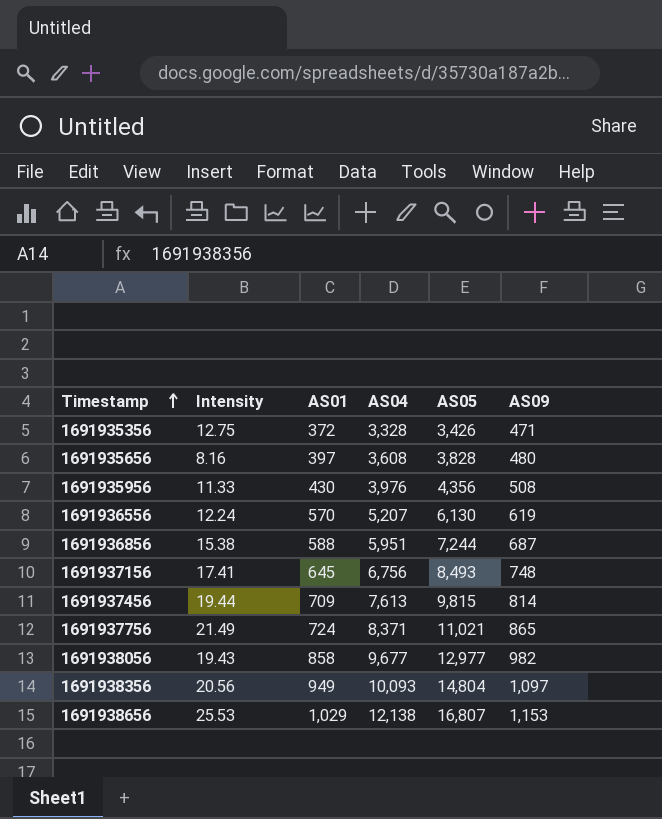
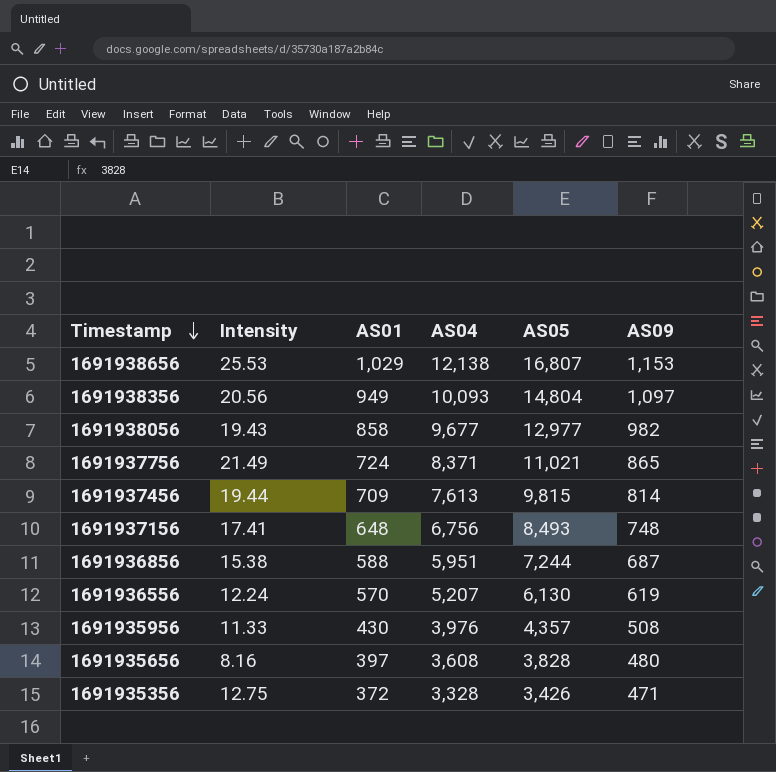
row order: Timestamp ascending -> Timestamp descending
1691937156 | AS01: 645 -> 648
1691935956 | AS05: 4,356 -> 4,357

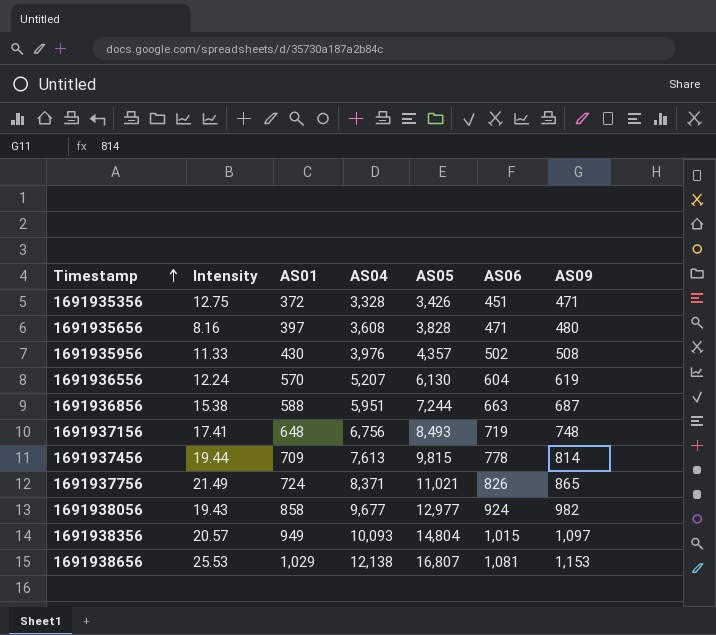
row order: Timestamp descending -> Timestamp ascending
column AS06 | position: none -> 6
1691938356 | Intensity: 20.56 -> 20.57

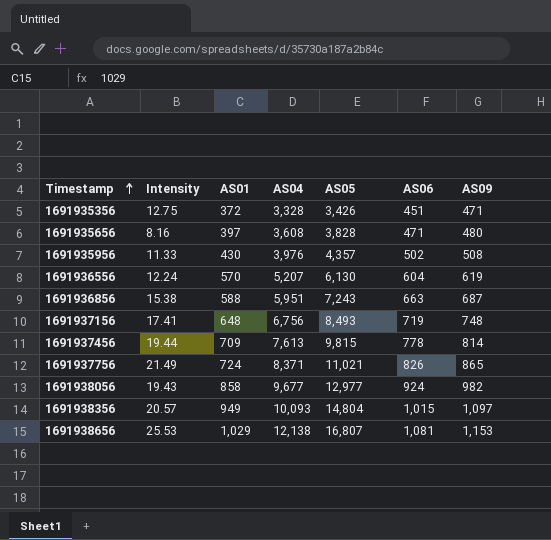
1691936856 | AS05: 7,244 -> 7,243

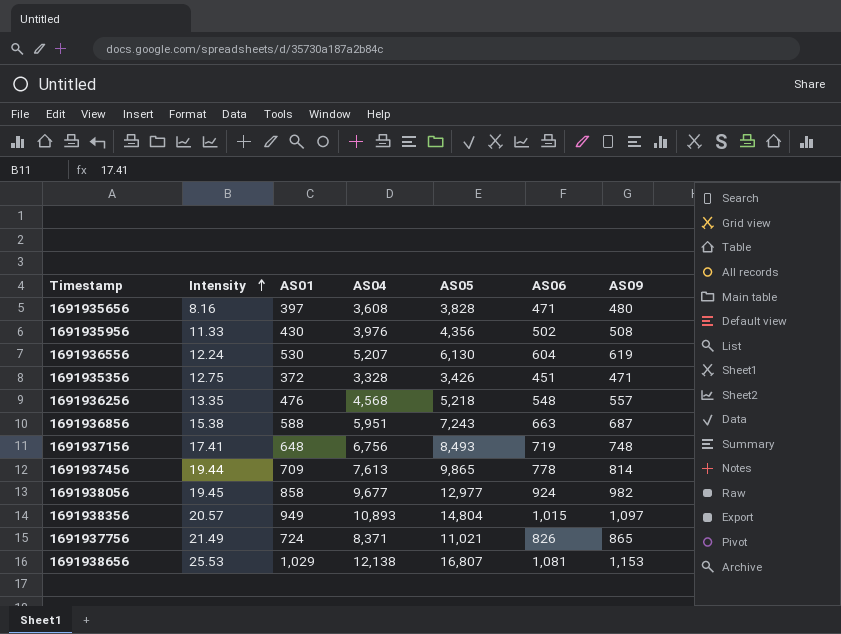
row order: Timestamp ascending -> Intensity ascending
1691935956 | AS05: 4,357 -> 4,356
1691936556 | AS01: 570 -> 530
row 1691936256: none -> 13.35 | 476 | 4,568 | 5,218 | 548 | 557
1691937456 | AS05: 9,815 -> 9,865
1691938056 | Intensity: 19.43 -> 19.45
1691938356 | AS04: 10,093 -> 10,893

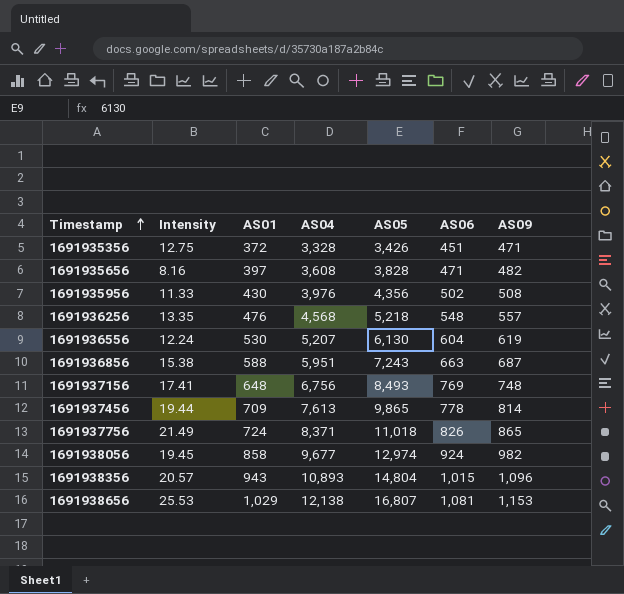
row order: Intensity ascending -> Timestamp ascending
1691935656 | AS09: 480 -> 482
1691937156 | AS06: 719 -> 769
1691937756 | AS05: 11,021 -> 11,018
1691938056 | AS05: 12,977 -> 12,974
1691938356 | AS01: 949 -> 943
1691938356 | AS09: 1,097 -> 1,096

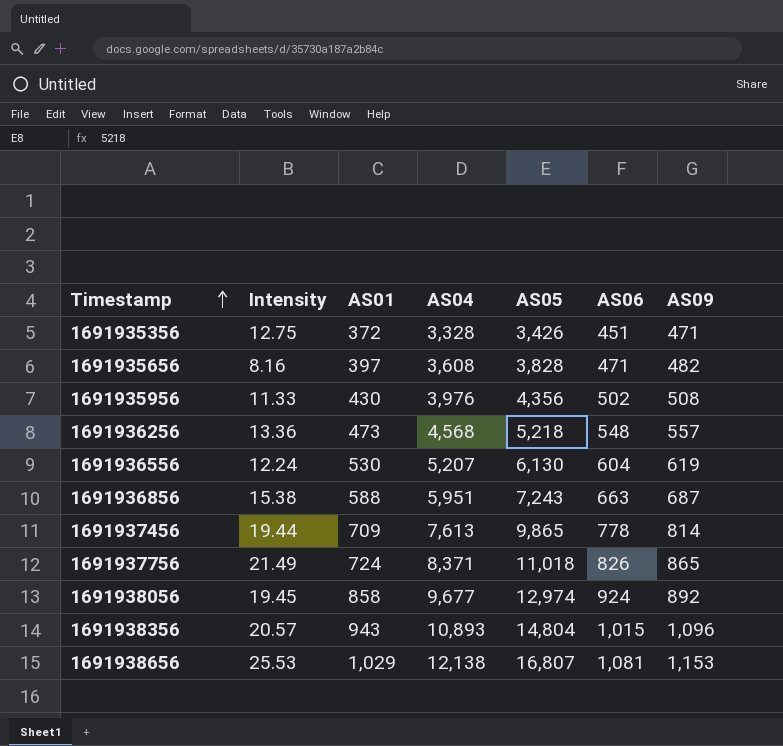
row 1691937156: 17.41 | 648 | 6,756 | 8,493 | 769 | 748 -> none
1691936256 | Intensity: 13.35 -> 13.36
1691936256 | AS01: 476 -> 473
1691938056 | AS09: 982 -> 892

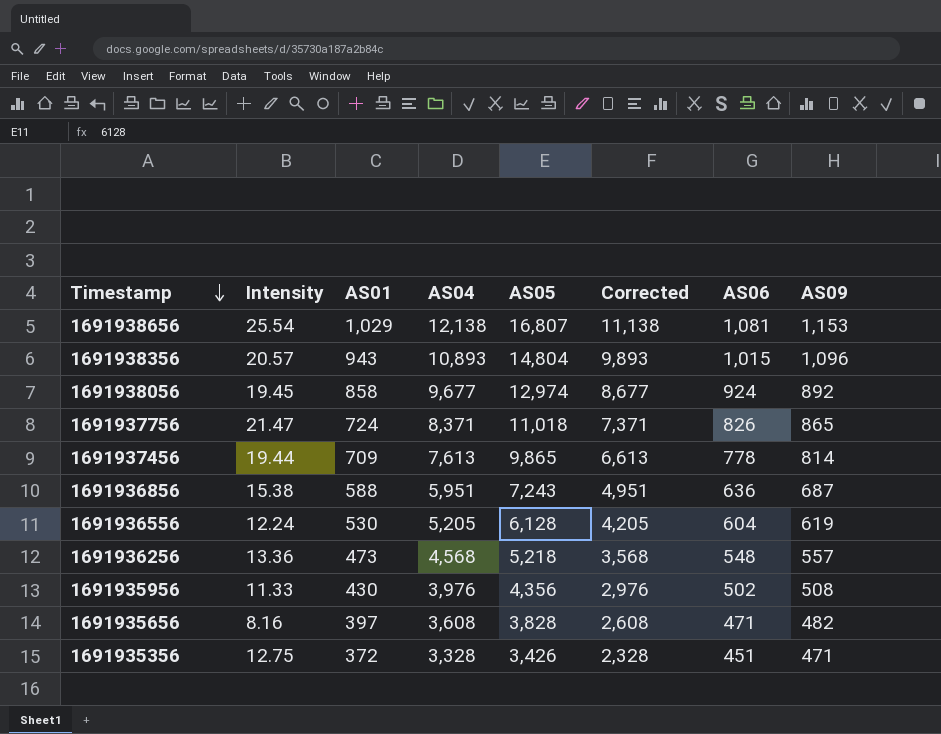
row order: Timestamp ascending -> Timestamp descending
column Corrected | formula: none -> [AS04] - 1000
1691938656 | Intensity: 25.53 -> 25.54
1691937756 | Intensity: 21.49 -> 21.47
1691936856 | AS06: 663 -> 636
1691936556 | AS04: 5,207 -> 5,205
1691936556 | AS05: 6,130 -> 6,128

